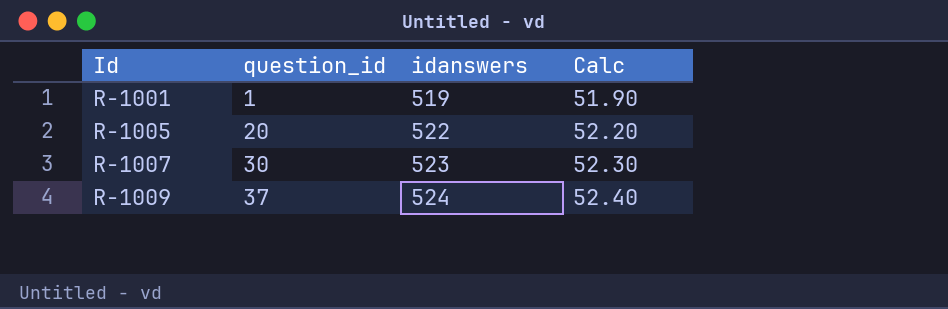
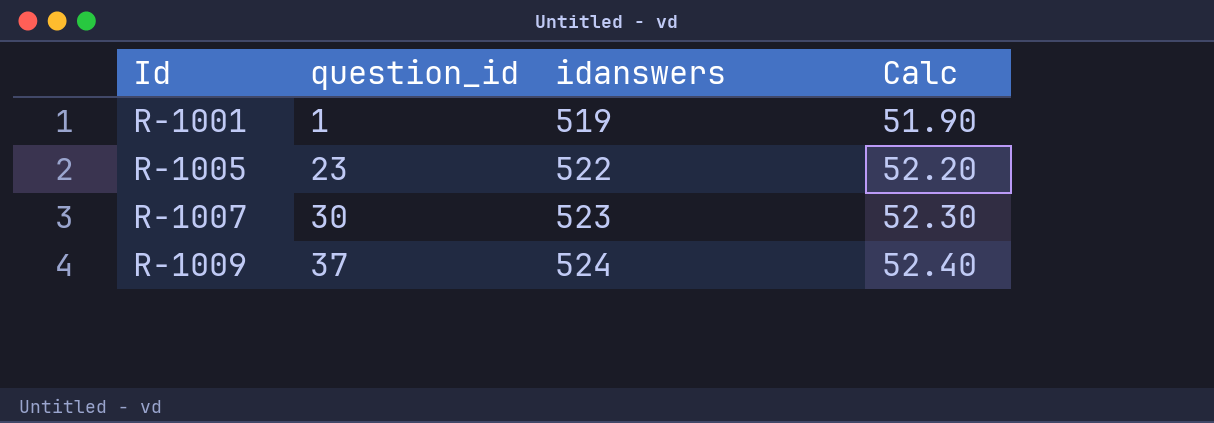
R-1005 | question_id: 20 -> 23

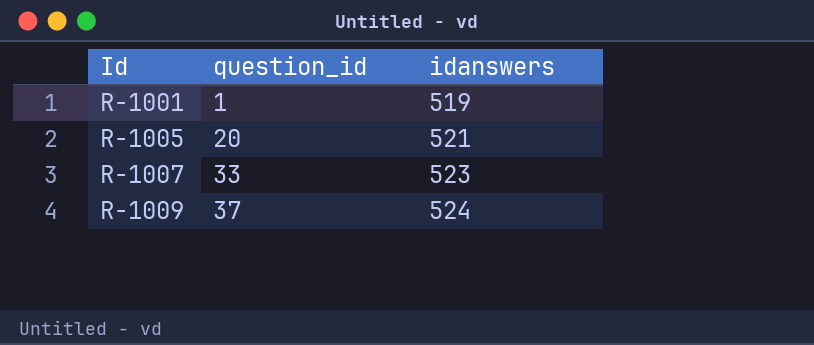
column Calc | formula: [idanswers] * 0.1 -> none
R-1005 | question_id: 23 -> 20
R-1005 | idanswers: 522 -> 521
R-1007 | question_id: 30 -> 33

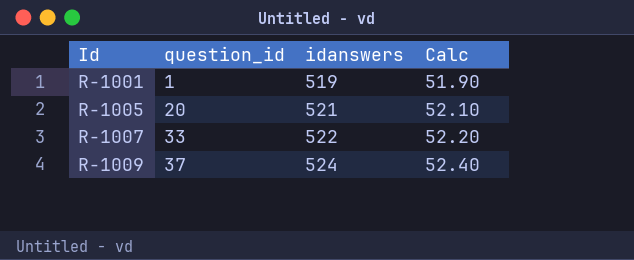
column Calc | formula: none -> [idanswers] * 0.1
R-1007 | idanswers: 523 -> 522

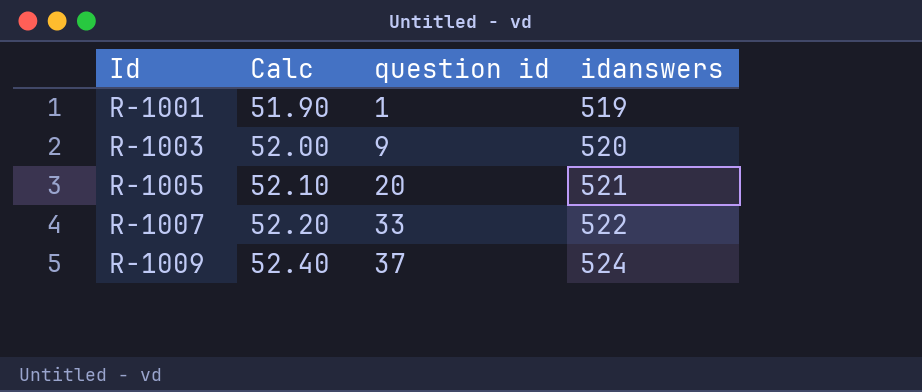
column Calc | position: 4 -> 2
column name: question_id -> question id
row R-1003: none -> 52.00 | 9 | 520

